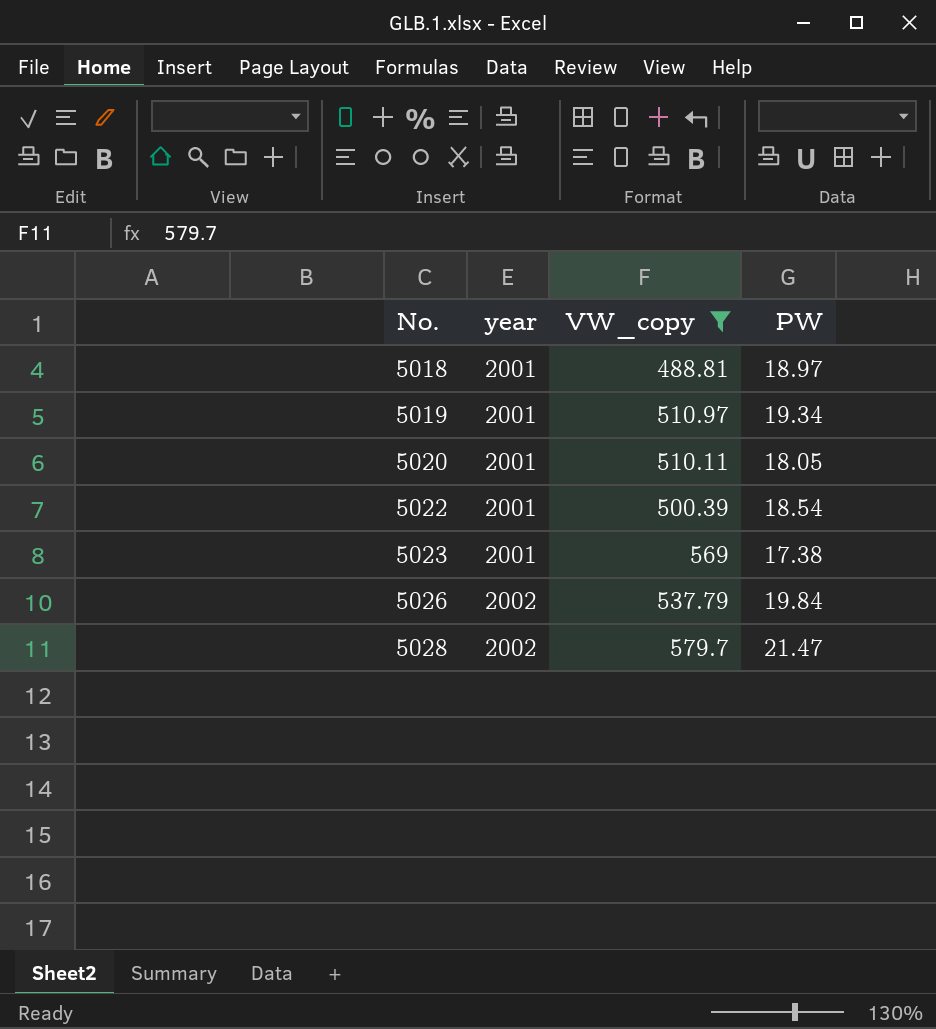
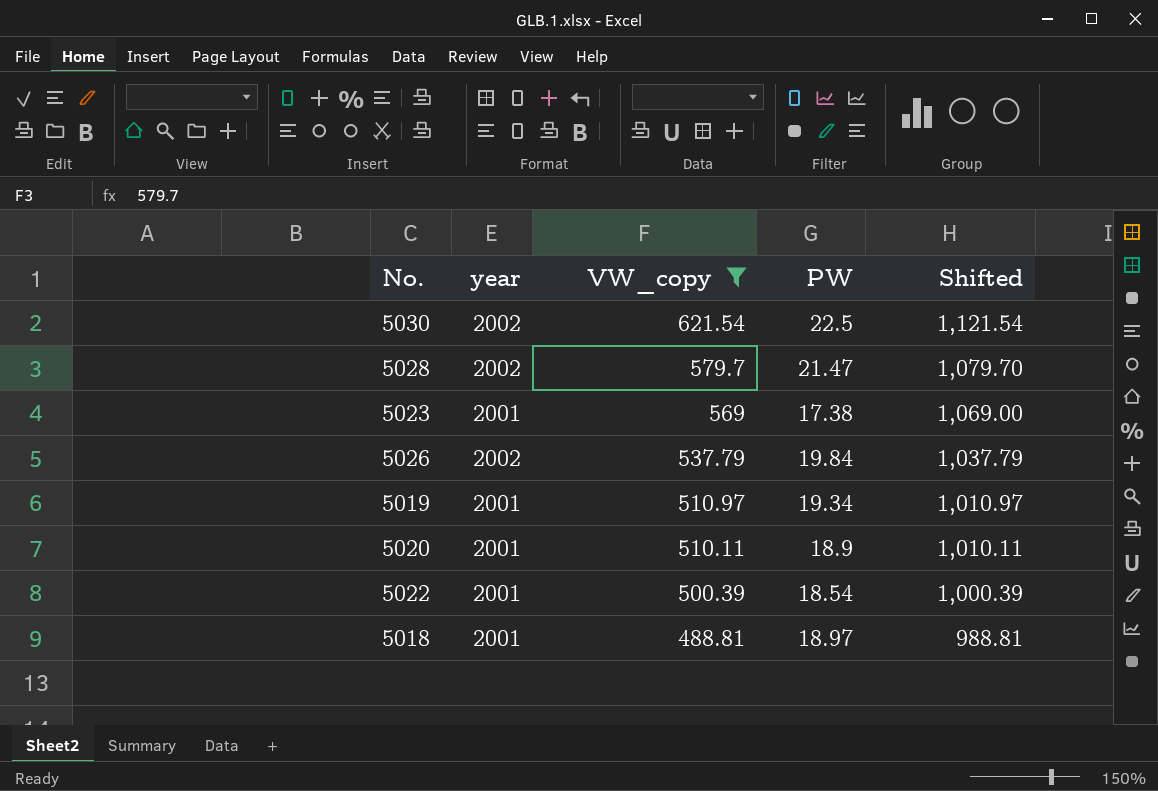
row order: No. ascending -> VW_copy descending
column Shifted | formula: none -> [VW_copy] + 500
row 5030: none -> 2002 | 621.54 | 22.5 | 1,121.54
5020 | PW: 18.05 -> 18.9

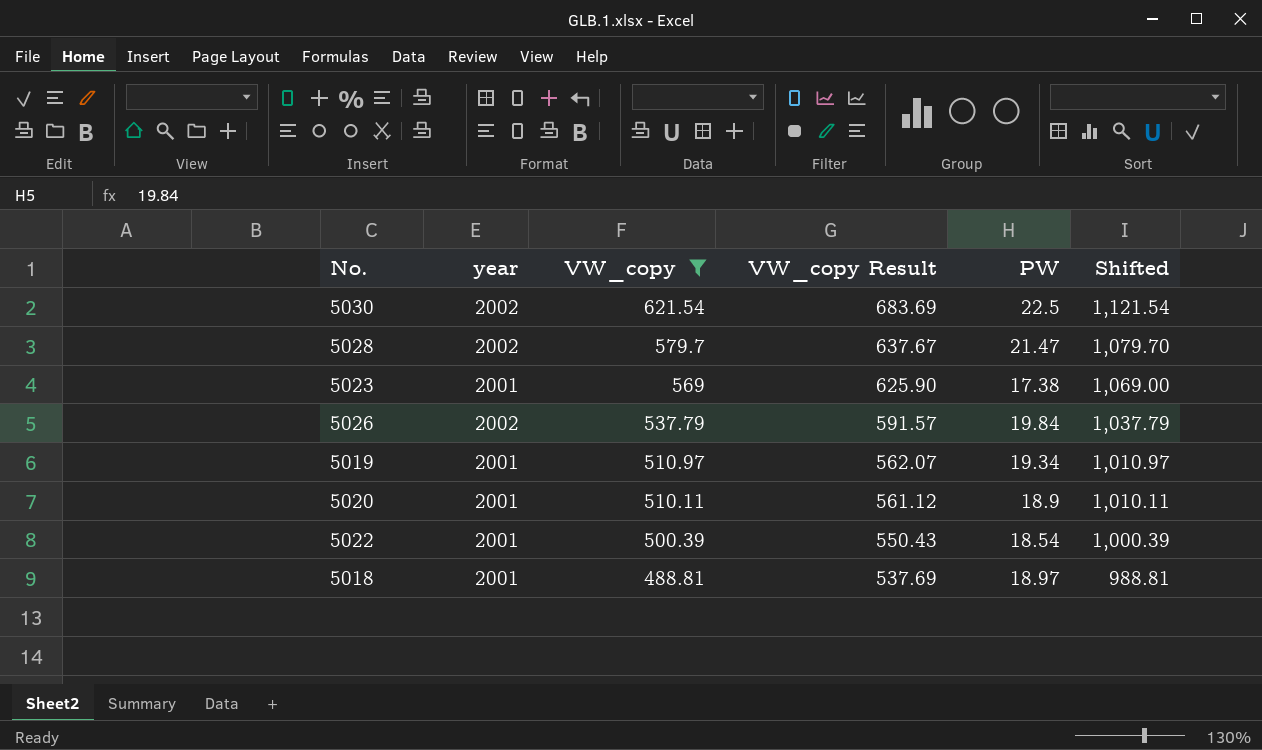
column VW_copy Result | formula: none -> [VW_copy] * 1.1

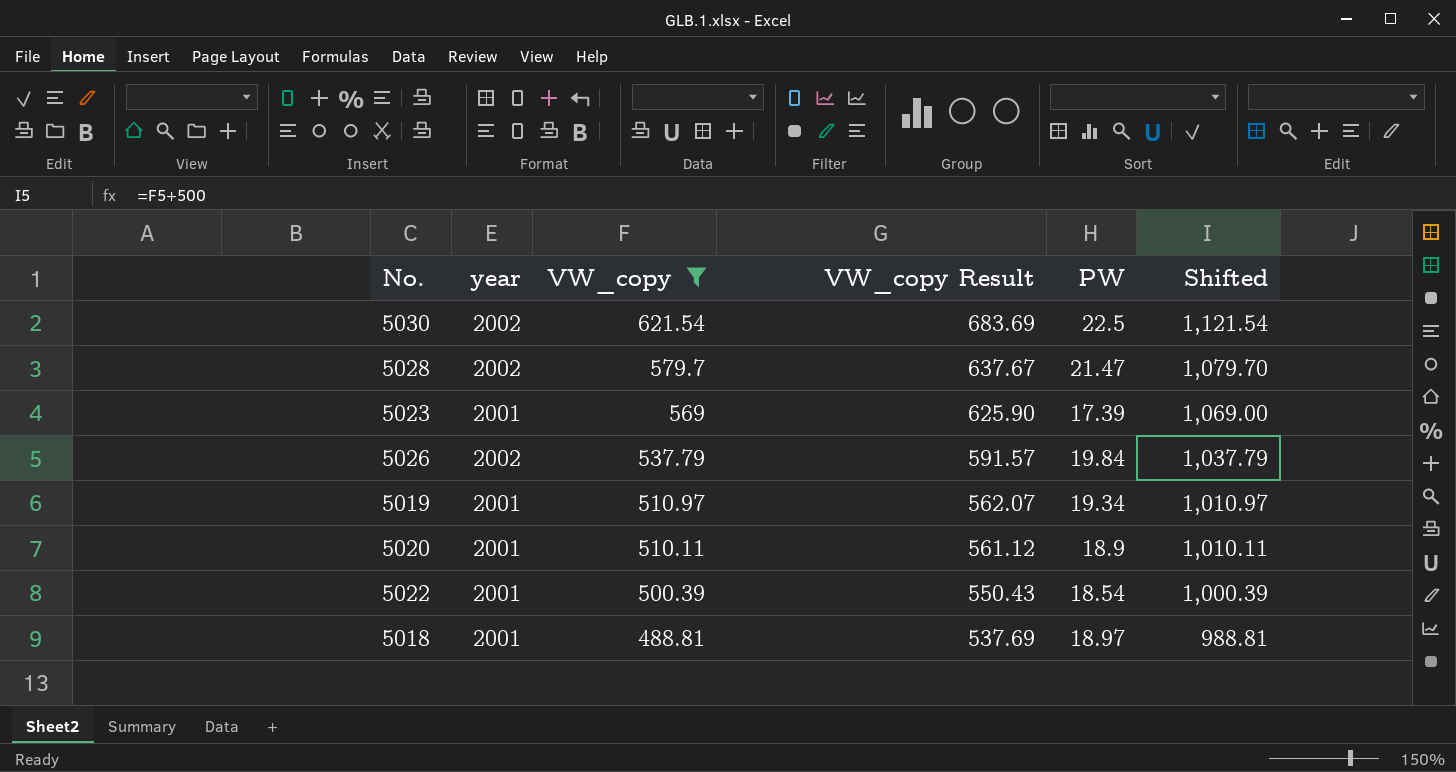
5023 | PW: 17.38 -> 17.39

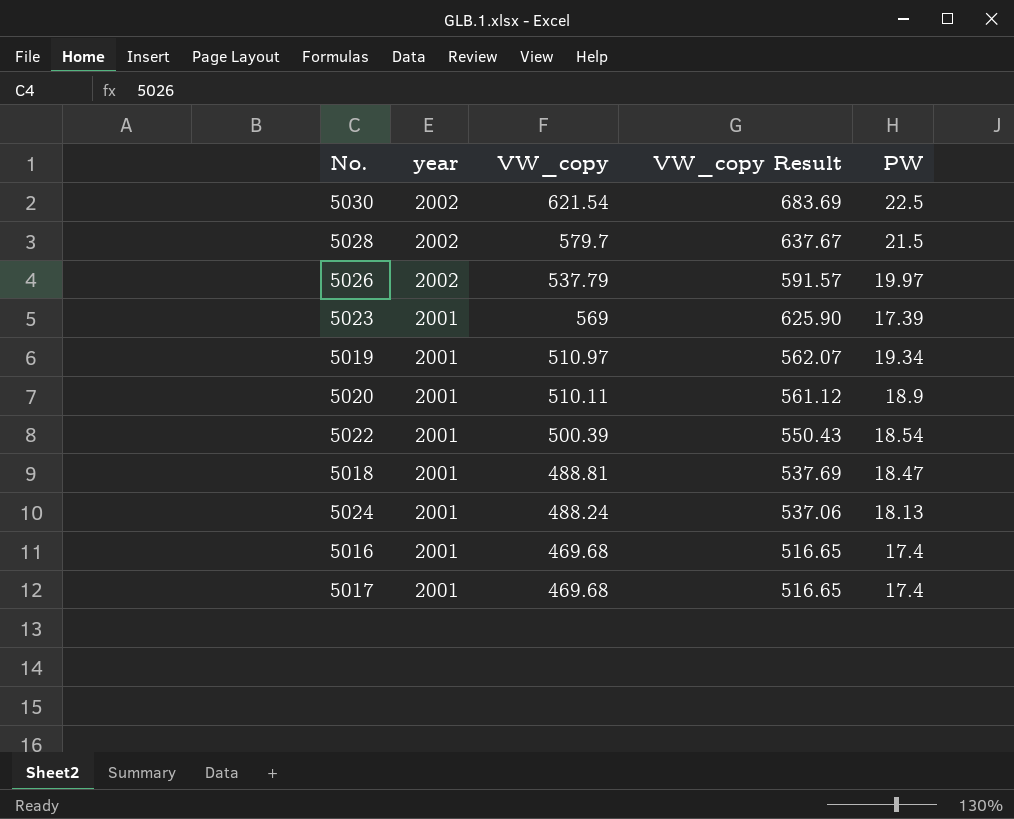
filter: VW_copy >= 488.81 -> none
row order: VW_copy descending -> year descending
column Shifted | formula: [VW_copy] + 500 -> none
5028 | PW: 21.47 -> 21.5
5026 | PW: 19.84 -> 19.97
5018 | PW: 18.97 -> 18.47

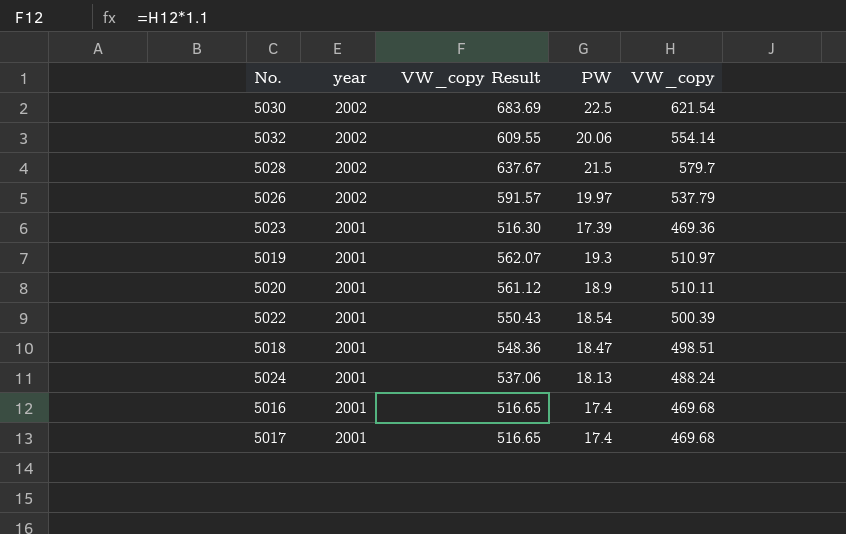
column VW_copy | position: 3 -> 5
row 5032: none -> 2002 | 609.55 | 20.06 | 554.14
5023 | VW_copy Result: 625.90 -> 516.30
5023 | VW_copy: 569 -> 469.36
5019 | PW: 19.34 -> 19.3
5018 | VW_copy Result: 537.69 -> 548.36
5018 | VW_copy: 488.81 -> 498.51

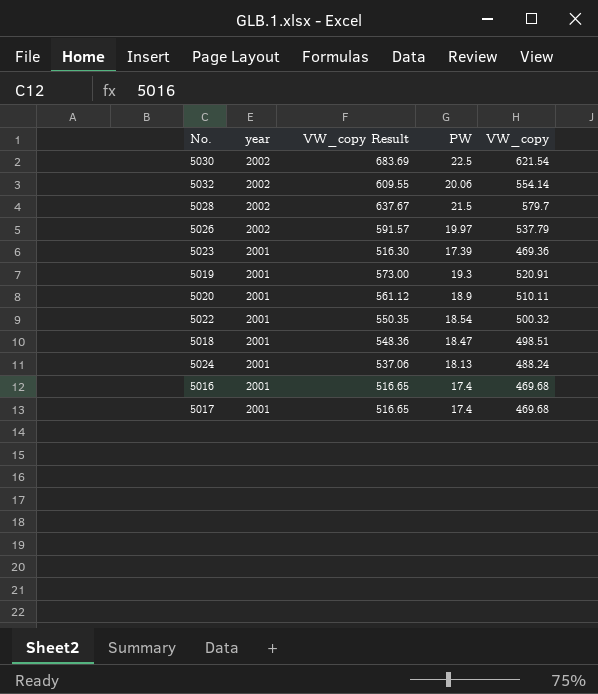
5019 | VW_copy Result: 562.07 -> 573.00
5019 | VW_copy: 510.97 -> 520.91
5022 | VW_copy Result: 550.43 -> 550.35
5022 | VW_copy: 500.39 -> 500.32

